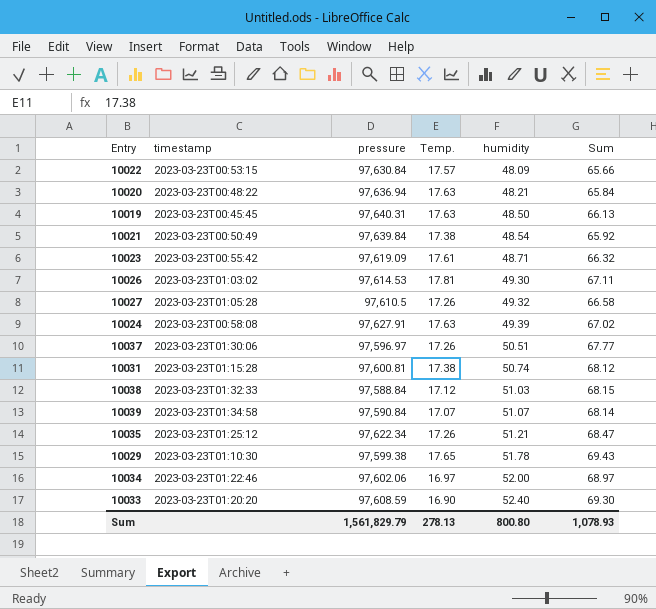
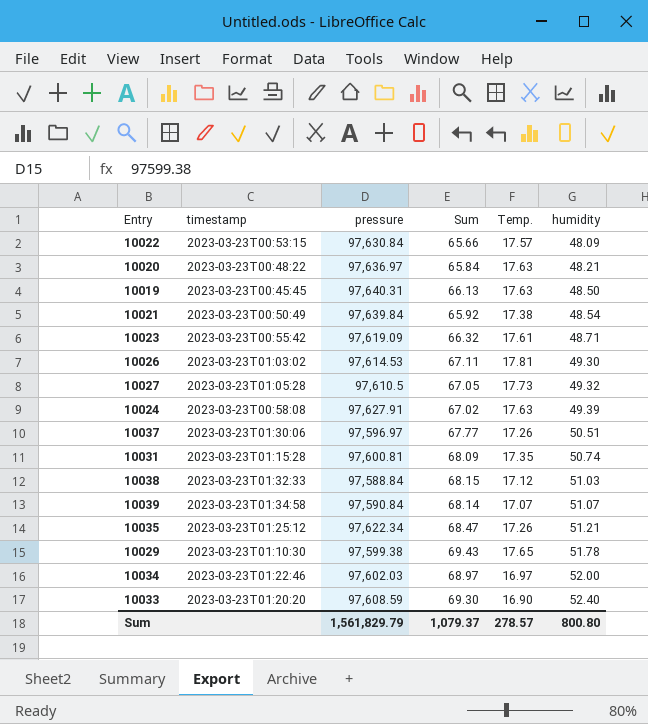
column Sum | position: 6 -> 4
10020 | pressure: 97,636.94 -> 97,636.97
10027 | Sum: 66.58 -> 67.05
10027 | Temp.: 17.26 -> 17.73
10031 | Sum: 68.12 -> 68.09
10031 | Temp.: 17.38 -> 17.35
10034 | pressure: 97,602.06 -> 97,602.03
Sum | Sum: 1,078.93 -> 1,079.37
Sum | Temp.: 278.13 -> 278.57

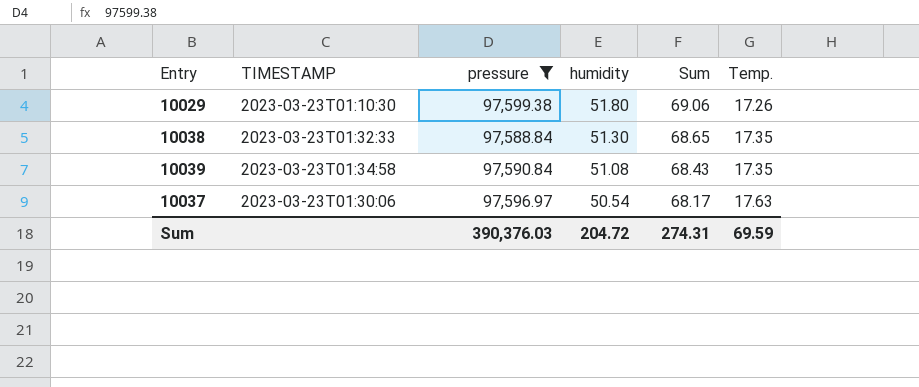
filter: none -> pressure <= 97,599.38
row order: humidity ascending -> humidity descending
column name: timestamp -> TIMESTAMP
column humidity | position: 6 -> 4
10029 | humidity: 51.78 -> 51.80
10029 | Sum: 69.43 -> 69.06
10029 | Temp.: 17.65 -> 17.26
10038 | humidity: 51.03 -> 51.30
10038 | Sum: 68.15 -> 68.65
10038 | Temp.: 17.12 -> 17.35
10039 | humidity: 51.07 -> 51.08
10039 | Sum: 68.14 -> 68.43
10039 | Temp.: 17.07 -> 17.35
10037 | humidity: 50.51 -> 50.54
10037 | Sum: 67.77 -> 68.17
10037 | Temp.: 17.26 -> 17.63
Sum | pressure: 1,561,829.79 -> 390,376.03
Sum | humidity: 800.80 -> 204.72
Sum | Sum: 1,079.37 -> 274.31
Sum | Temp.: 278.57 -> 69.59

